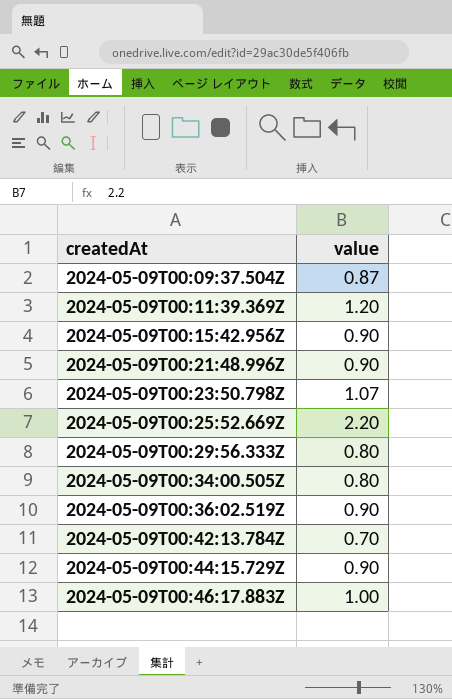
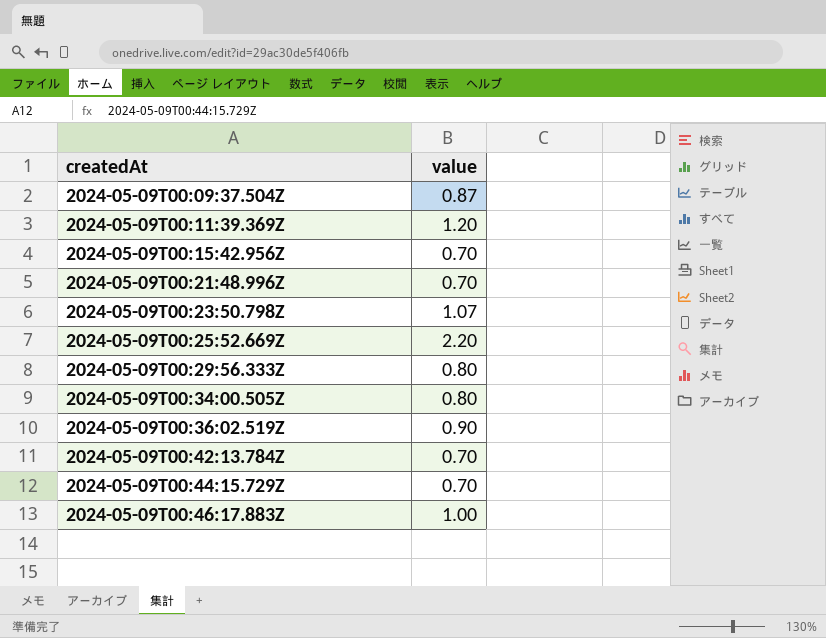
2024-05-09T00:15:42.956Z | value: 0.90 -> 0.70
2024-05-09T00:21:48.996Z | value: 0.90 -> 0.70
2024-05-09T00:44:15.729Z | value: 0.90 -> 0.70

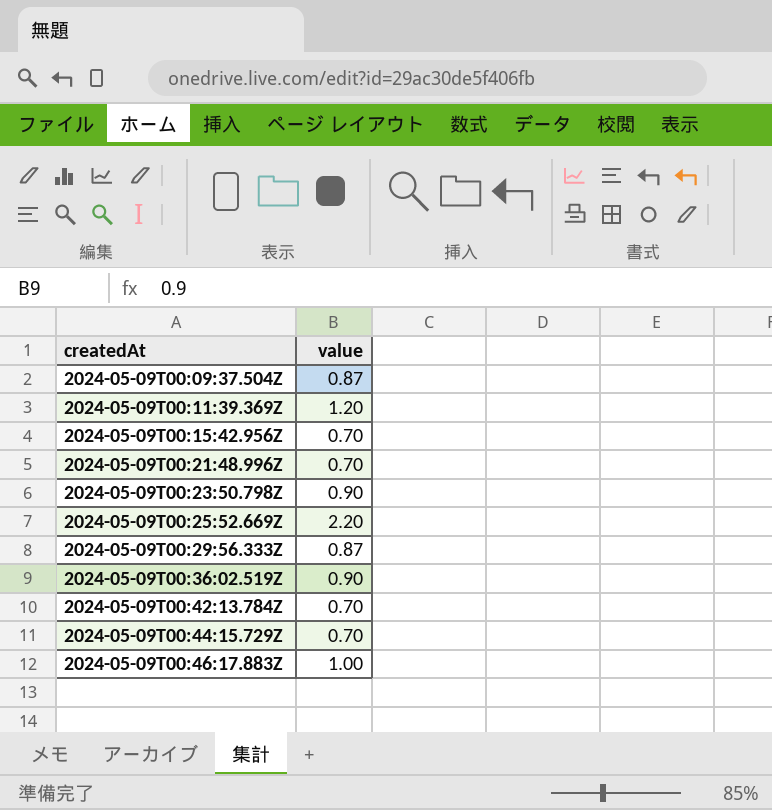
row 2024-05-09T00:34:00.505Z: 0.80 -> none
2024-05-09T00:23:50.798Z | value: 1.07 -> 0.90
2024-05-09T00:29:56.333Z | value: 0.80 -> 0.87

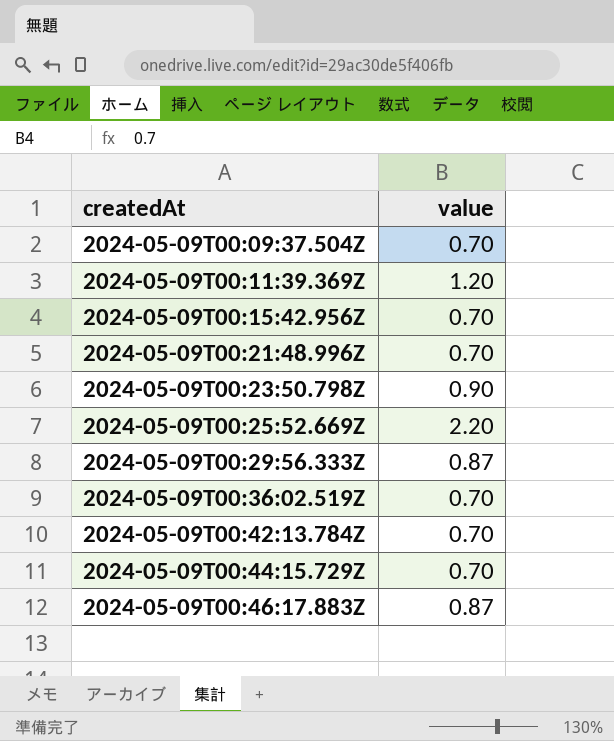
2024-05-09T00:09:37.504Z | value: 0.87 -> 0.70
2024-05-09T00:36:02.519Z | value: 0.90 -> 0.70
2024-05-09T00:46:17.883Z | value: 1.00 -> 0.87

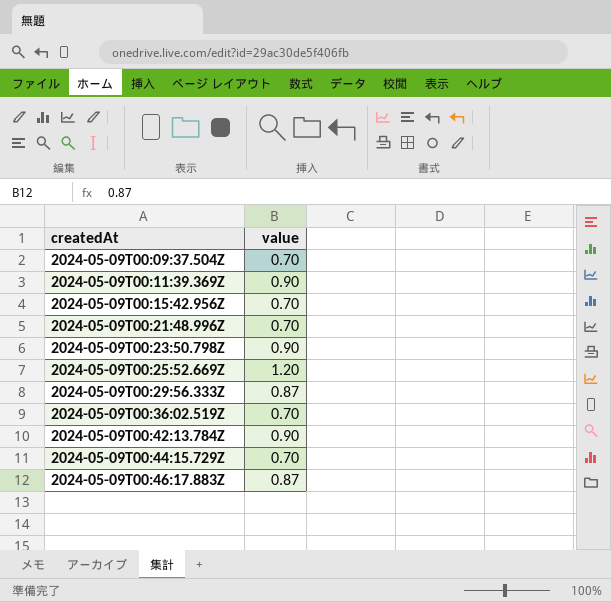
2024-05-09T00:11:39.369Z | value: 1.20 -> 0.90
2024-05-09T00:25:52.669Z | value: 2.20 -> 1.20
2024-05-09T00:42:13.784Z | value: 0.70 -> 0.90

